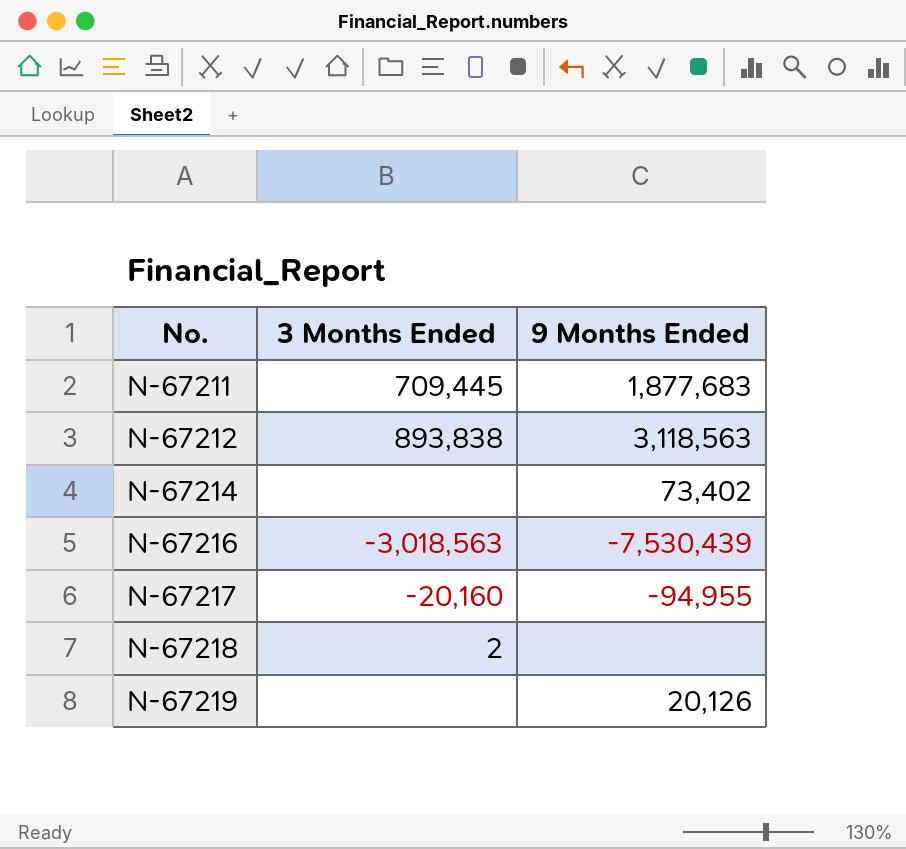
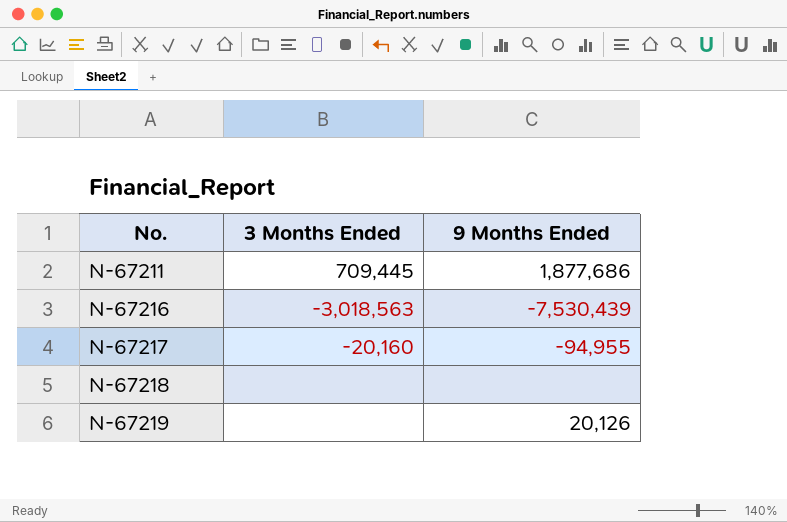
row N-67212: 893,838 | 3,118,563 -> none
row N-67214: none | 73,402 -> none
N-67211 | 9 Months Ended: 1,877,683 -> 1,877,686
N-67218 | 3 Months Ended: 2 -> none

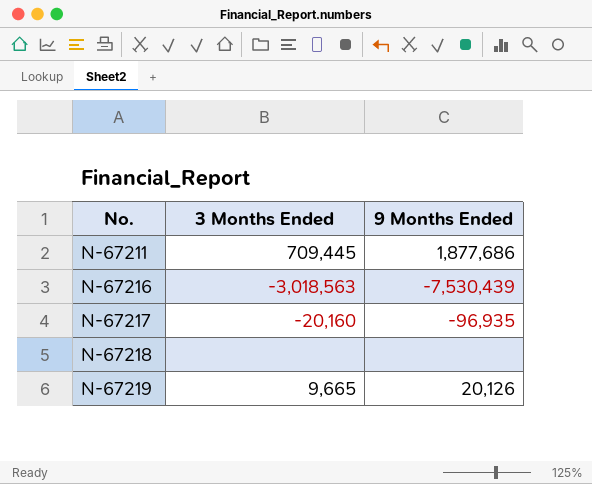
N-67217 | 9 Months Ended: -94,955 -> -96,935
N-67219 | 3 Months Ended: none -> 9,665

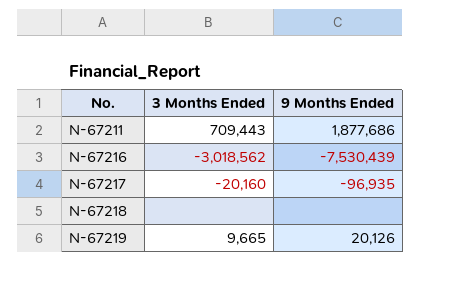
N-67211 | 3 Months Ended: 709,445 -> 709,443
N-67216 | 3 Months Ended: -3,018,563 -> -3,018,562

